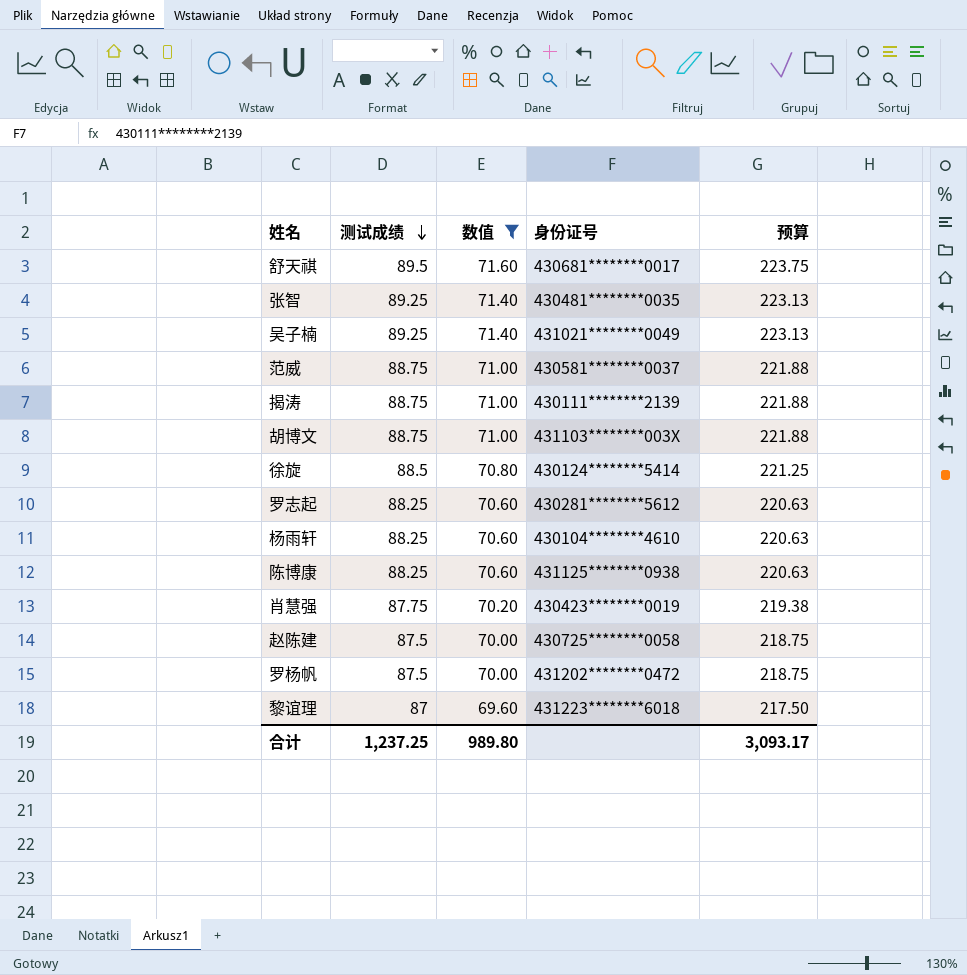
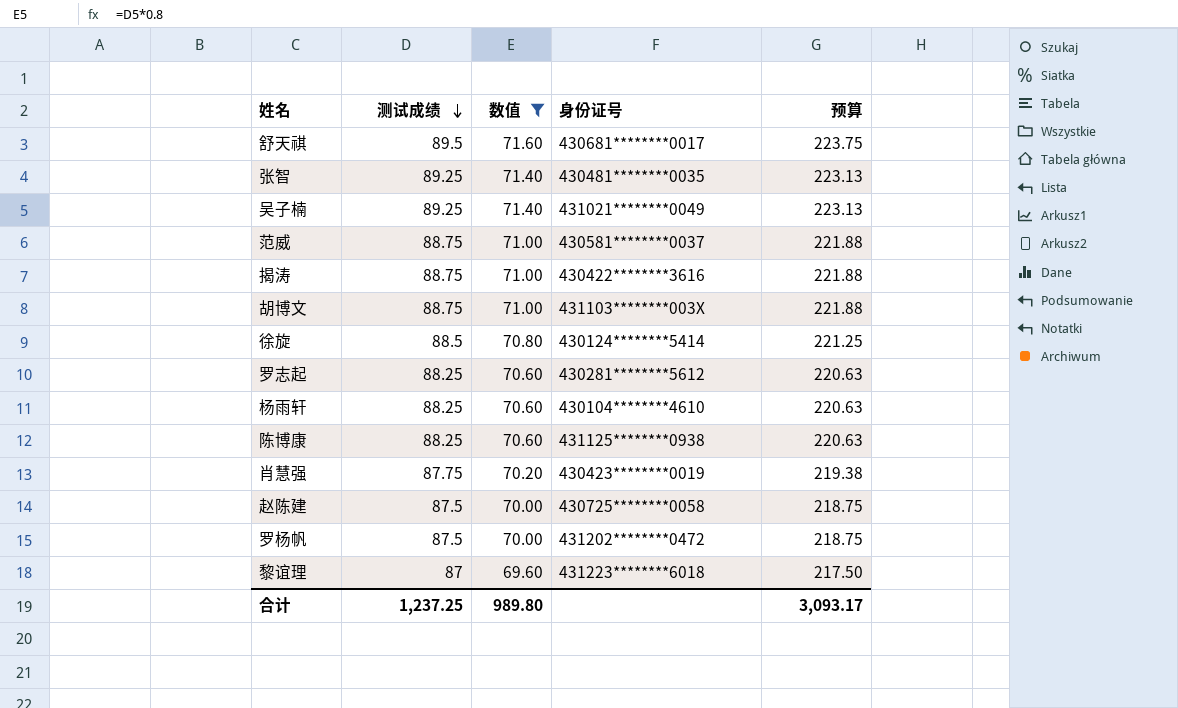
揭涛 | 身份证号: 430111********2139 -> 430422********3616

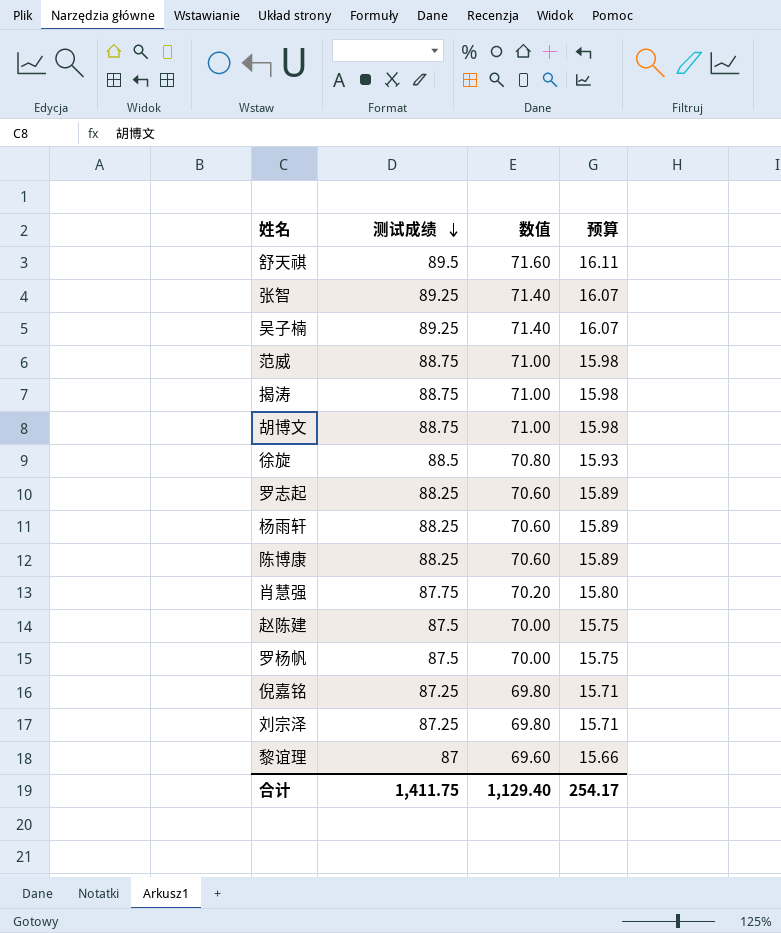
filter: 数值 != 69.80 -> none
column 身份证号 | position: 4 -> none
column 预算 | formula: [测试成绩] * 2.5 -> [测试成绩] * 0.18
合计 | 测试成绩: 1,237.25 -> 1,411.75
合计 | 数值: 989.80 -> 1,129.40
合计 | 预算: 3,093.17 -> 254.17

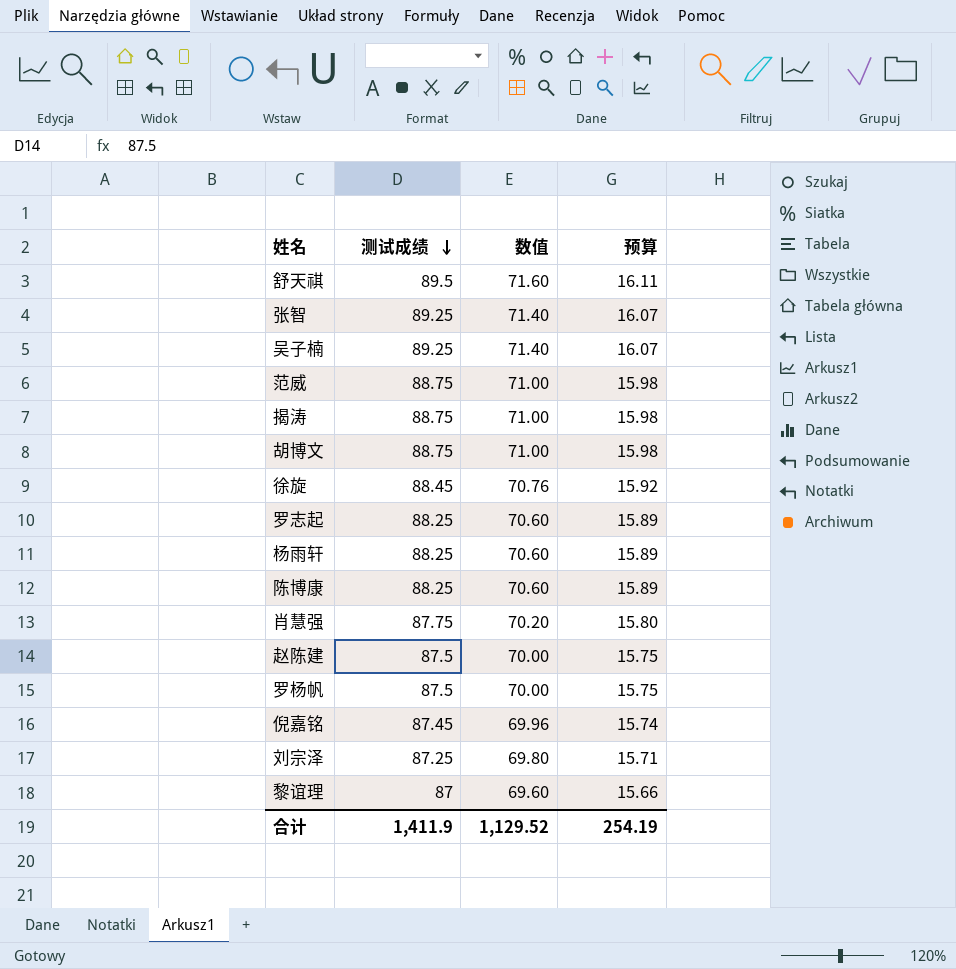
徐旋 | 测试成绩: 88.5 -> 88.45
徐旋 | 数值: 70.80 -> 70.76
徐旋 | 预算: 15.93 -> 15.92
倪嘉铭 | 测试成绩: 87.25 -> 87.45
倪嘉铭 | 数值: 69.80 -> 69.96
倪嘉铭 | 预算: 15.71 -> 15.74
合计 | 测试成绩: 1,411.75 -> 1,411.9
合计 | 数值: 1,129.40 -> 1,129.52
合计 | 预算: 254.17 -> 254.19

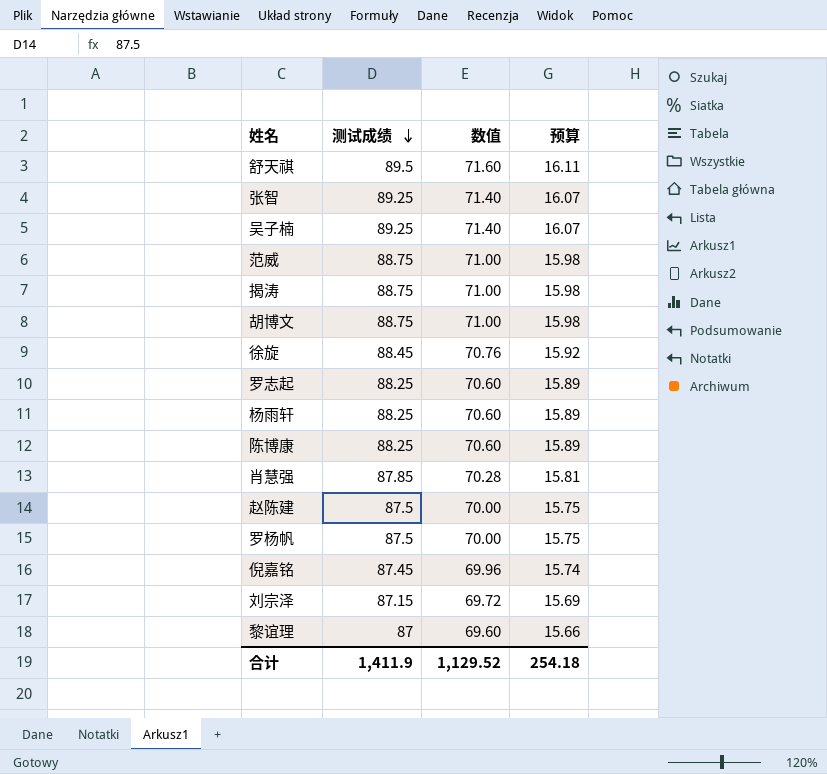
肖慧强 | 测试成绩: 87.75 -> 87.85
肖慧强 | 数值: 70.20 -> 70.28
肖慧强 | 预算: 15.80 -> 15.81
刘宗泽 | 测试成绩: 87.25 -> 87.15
刘宗泽 | 数值: 69.80 -> 69.72
刘宗泽 | 预算: 15.71 -> 15.69
合计 | 预算: 254.19 -> 254.18

